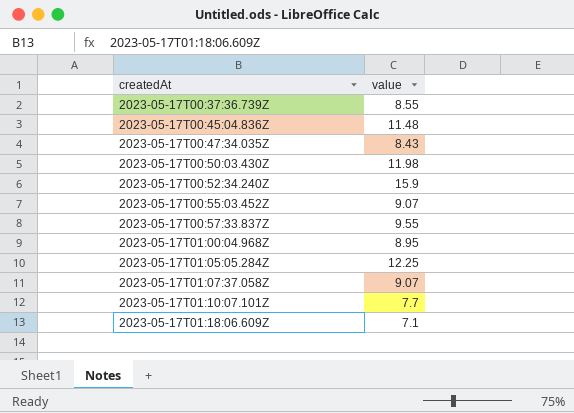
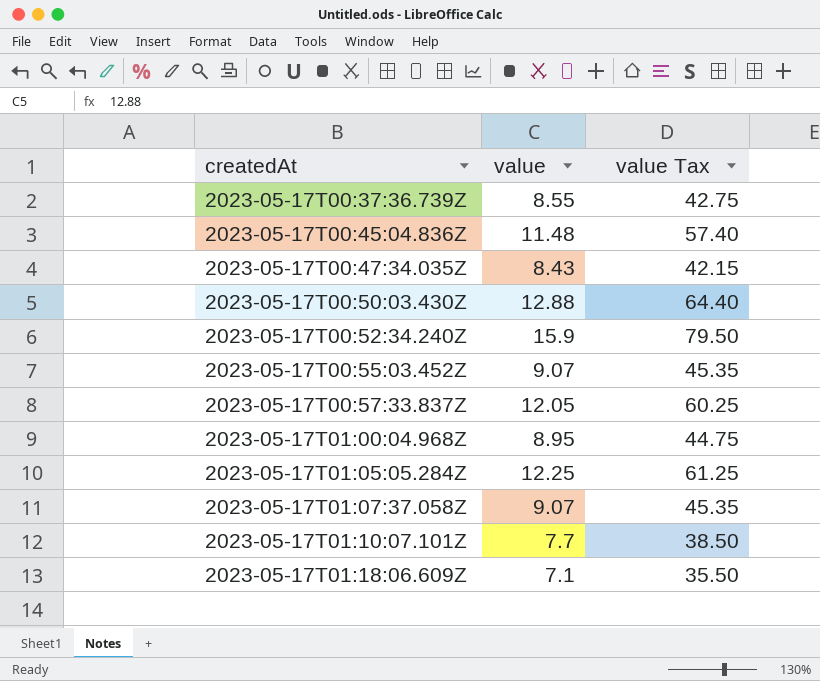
column value Tax | formula: none -> [value] * 5
2023-05-17T00:50:03.430Z | value: 11.98 -> 12.88
2023-05-17T00:57:33.837Z | value: 9.55 -> 12.05

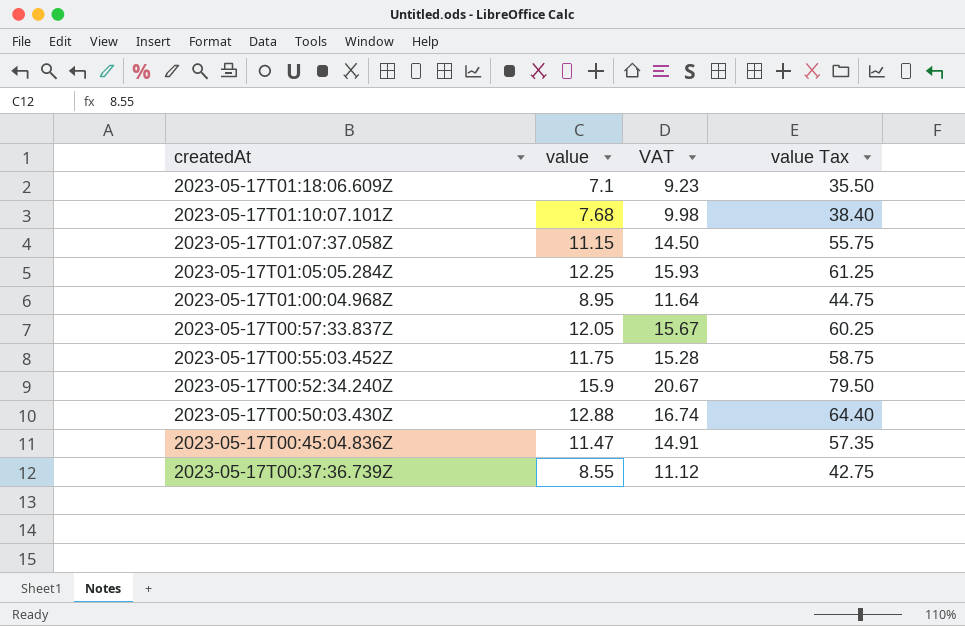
row order: createdAt ascending -> createdAt descending
column VAT | formula: none -> [value] * 1.3
row 2023-05-17T00:47:34.035Z: 8.43 | 42.15 -> none
2023-05-17T01:10:07.101Z | value: 7.7 -> 7.68
2023-05-17T01:10:07.101Z | value Tax: 38.50 -> 38.40
2023-05-17T01:07:37.058Z | value: 9.07 -> 11.15
2023-05-17T01:07:37.058Z | value Tax: 45.35 -> 55.75
2023-05-17T00:55:03.452Z | value: 9.07 -> 11.75
2023-05-17T00:55:03.452Z | value Tax: 45.35 -> 58.75
2023-05-17T00:45:04.836Z | value: 11.48 -> 11.47
2023-05-17T00:45:04.836Z | value Tax: 57.40 -> 57.35

